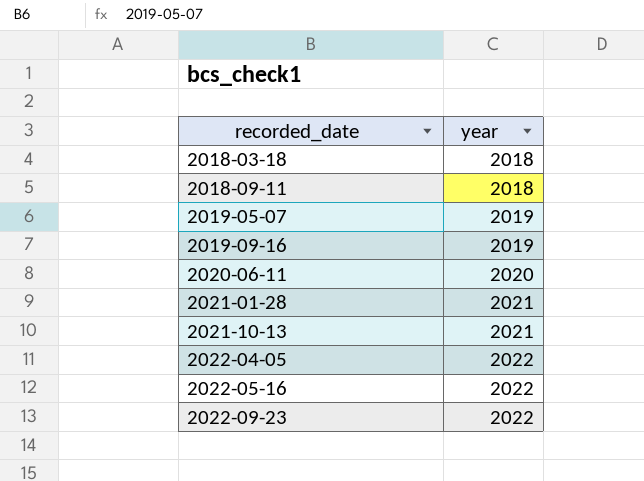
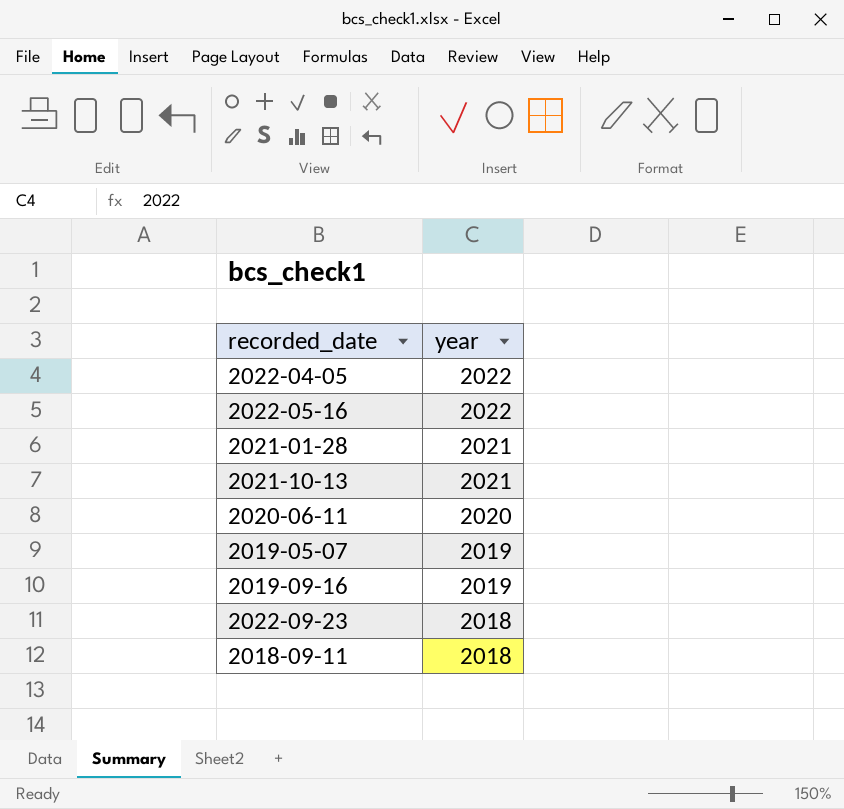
row order: recorded_date ascending -> year descending
row 2018-03-18: 2018 -> none
2022-09-23 | year: 2022 -> 2018

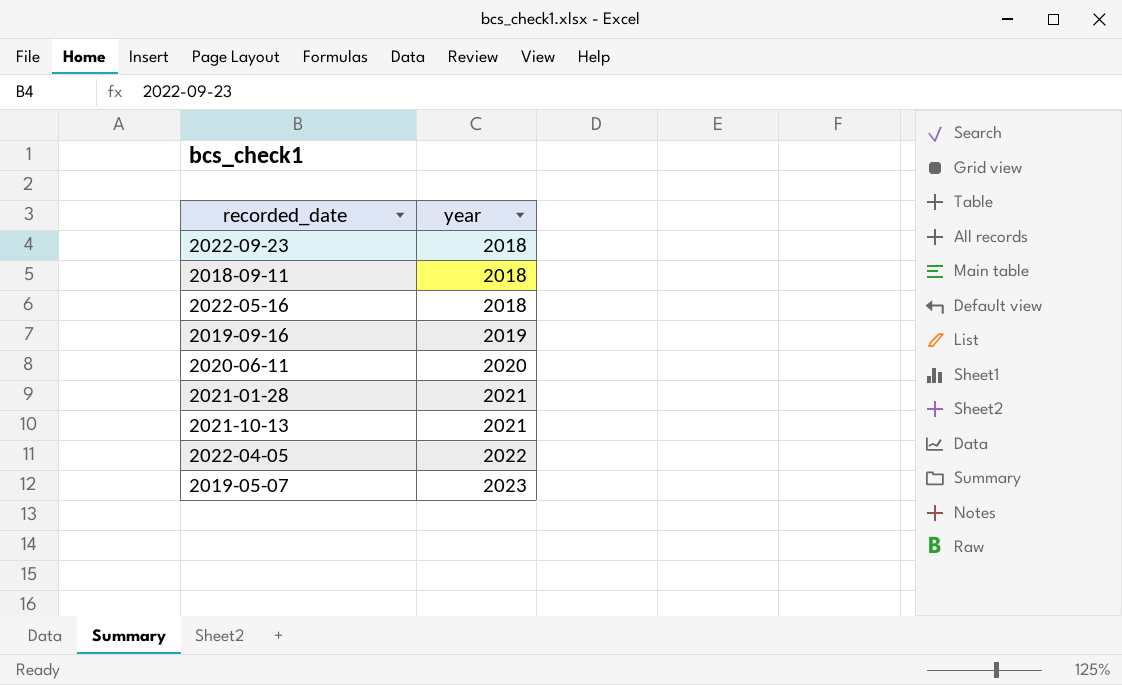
row order: year descending -> year ascending
2022-05-16 | year: 2022 -> 2018
2019-05-07 | year: 2019 -> 2023

